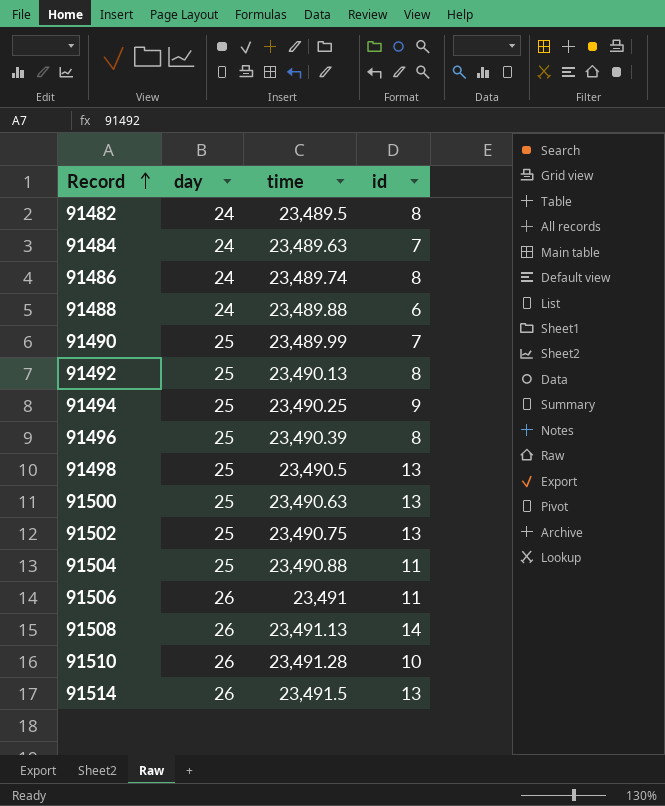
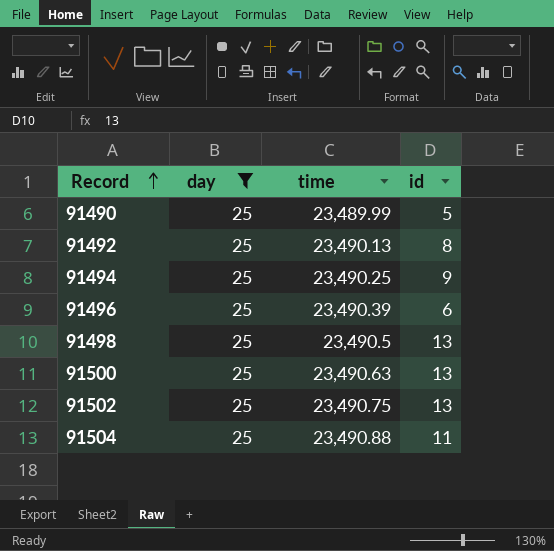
filter: none -> day = 25
91490 | id: 7 -> 5
91496 | id: 8 -> 6

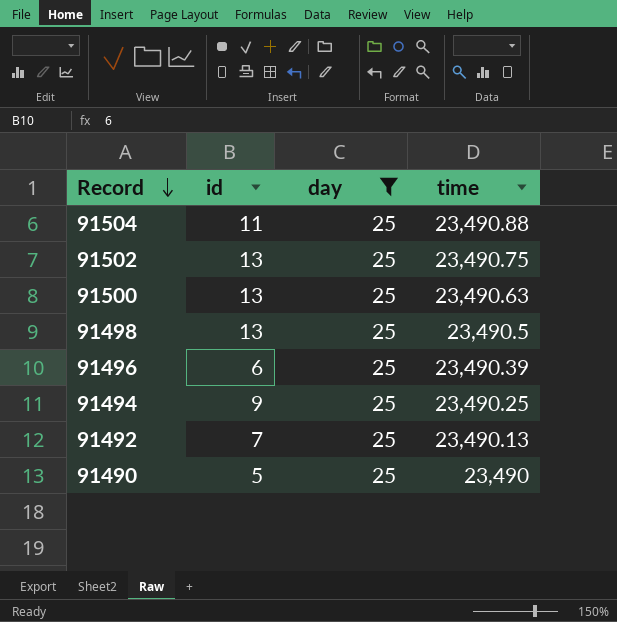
row order: Record ascending -> Record descending
column id | position: 4 -> 2
91492 | id: 8 -> 7
91490 | time: 23,489.99 -> 23,490

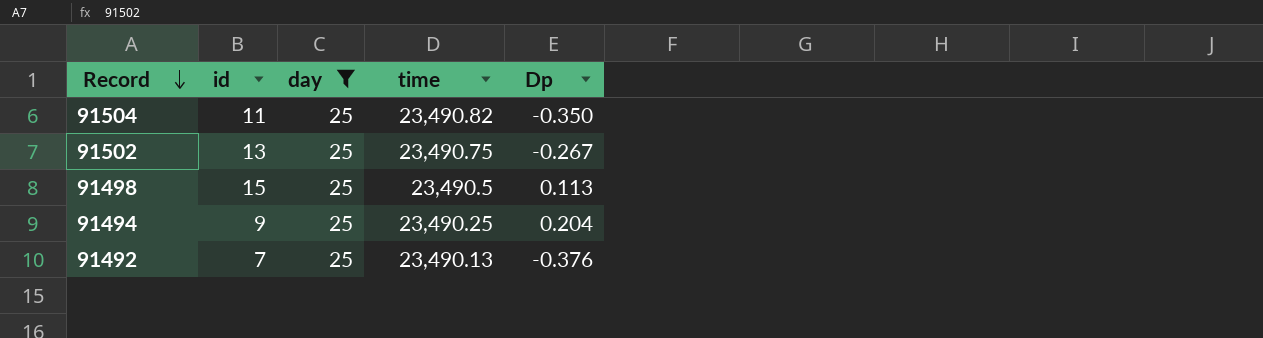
column Dp | position: none -> 5
row 91500: 13 | 25 | 23,490.63 -> none
row 91496: 6 | 25 | 23,490.39 -> none
row 91490: 5 | 25 | 23,490 -> none
91504 | time: 23,490.88 -> 23,490.82
91498 | id: 13 -> 15

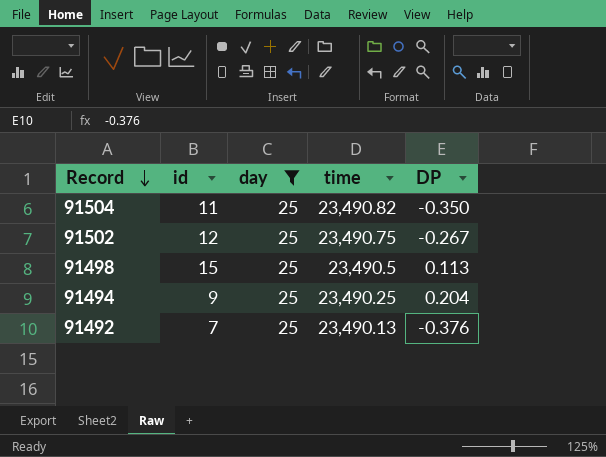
column name: Dp -> DP
91502 | id: 13 -> 12

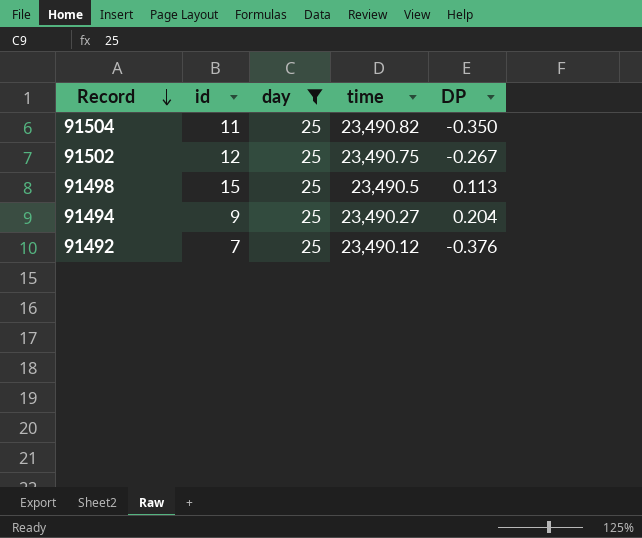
91494 | time: 23,490.25 -> 23,490.27
91492 | time: 23,490.13 -> 23,490.12

